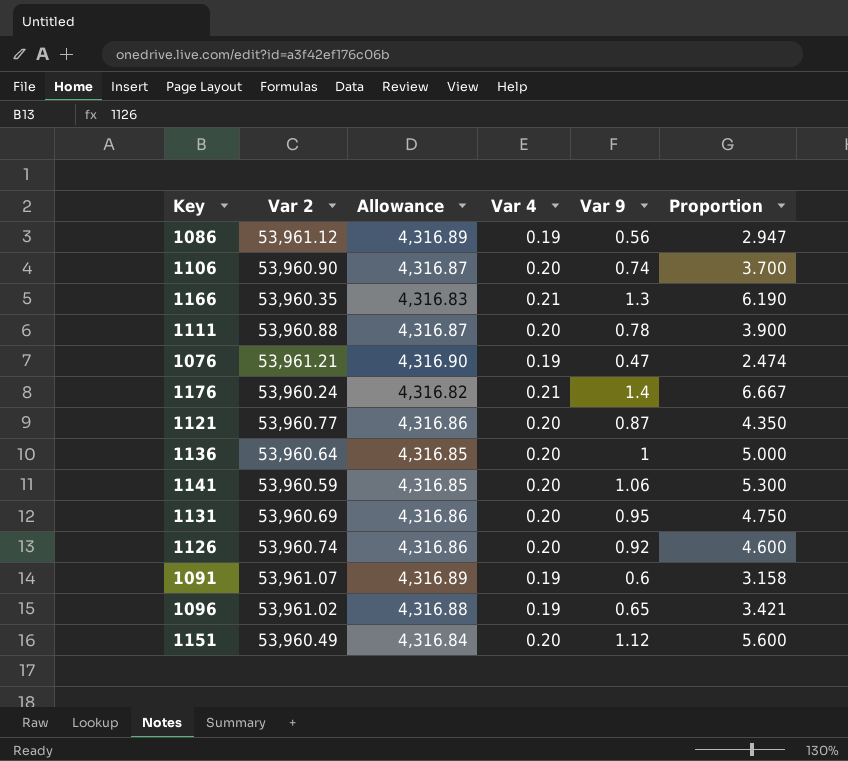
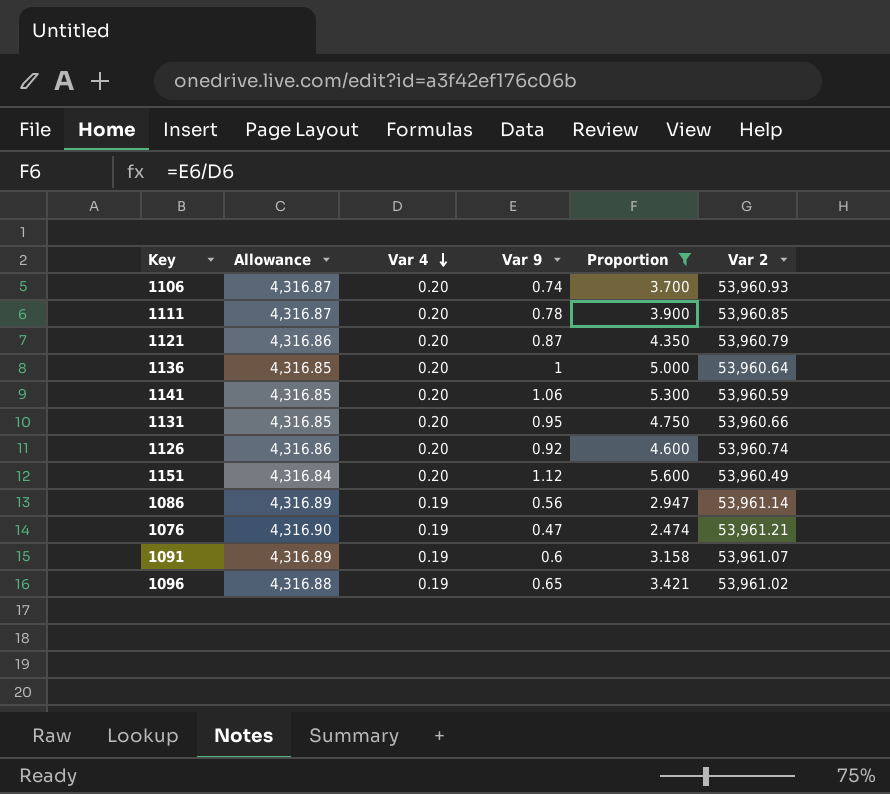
filter: none -> Proportion <= 5.600
row order: none -> Var 4 descending
column Var 2 | position: 2 -> 6
1106 | Var 2: 53,960.90 -> 53,960.93
1111 | Var 2: 53,960.88 -> 53,960.85
1121 | Var 2: 53,960.77 -> 53,960.79
1131 | Allowance: 4,316.86 -> 4,316.85
1131 | Var 2: 53,960.69 -> 53,960.66
1086 | Var 2: 53,961.12 -> 53,961.14

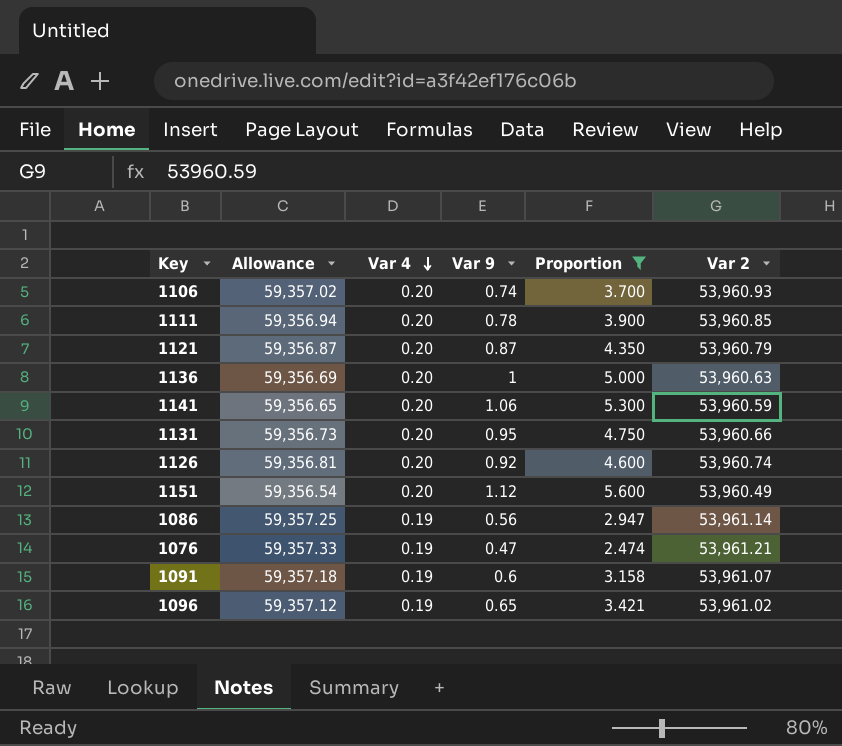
column Allowance | formula: [Var 2] * 0.08 -> [Var 2] * 1.1
1136 | Var 2: 53,960.64 -> 53,960.63

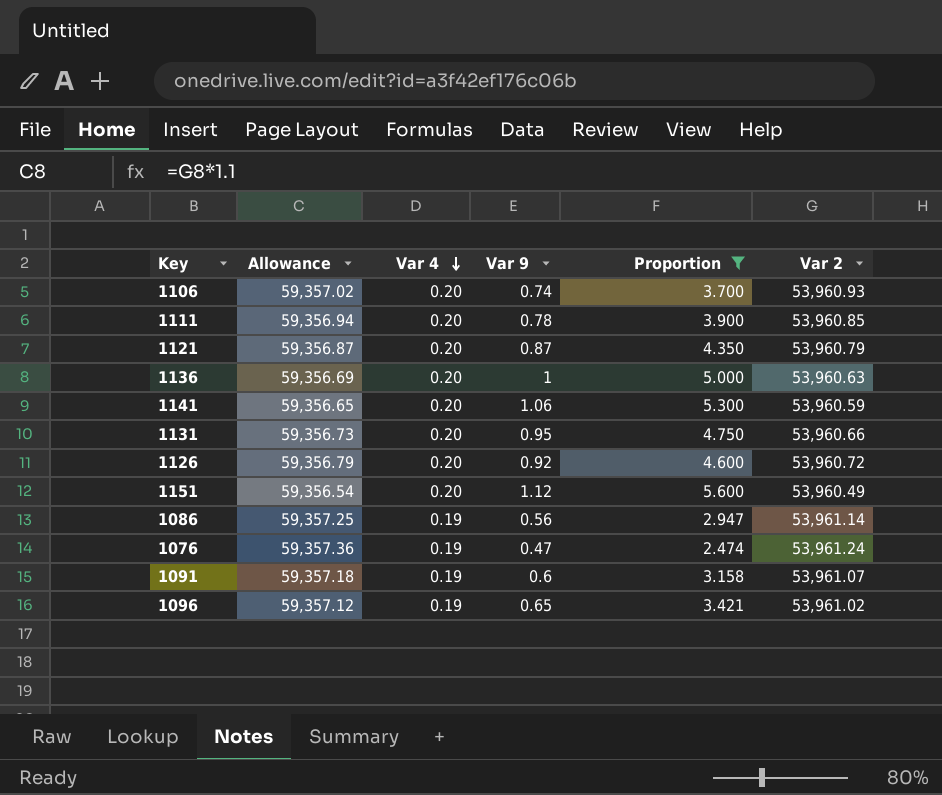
1126 | Allowance: 59,356.81 -> 59,356.79
1126 | Var 2: 53,960.74 -> 53,960.72
1076 | Allowance: 59,357.33 -> 59,357.36
1076 | Var 2: 53,961.21 -> 53,961.24

